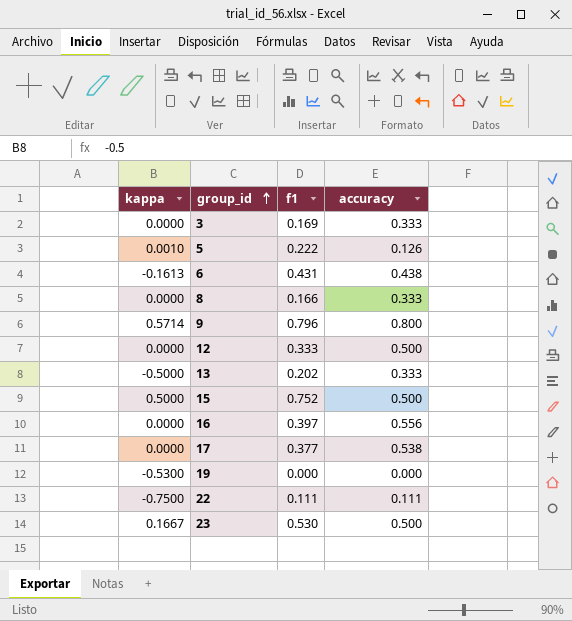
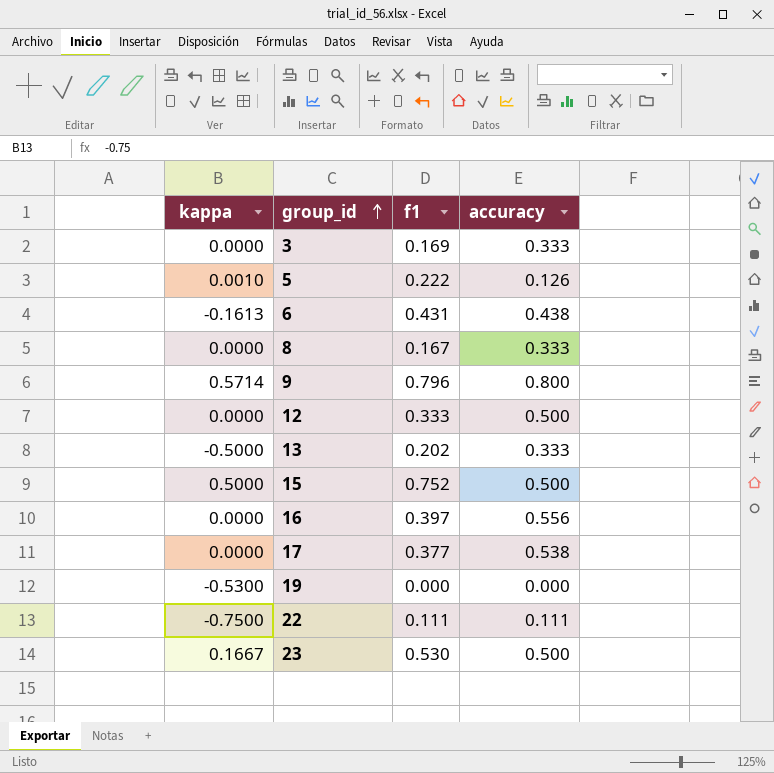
8 | f1: 0.166 -> 0.167

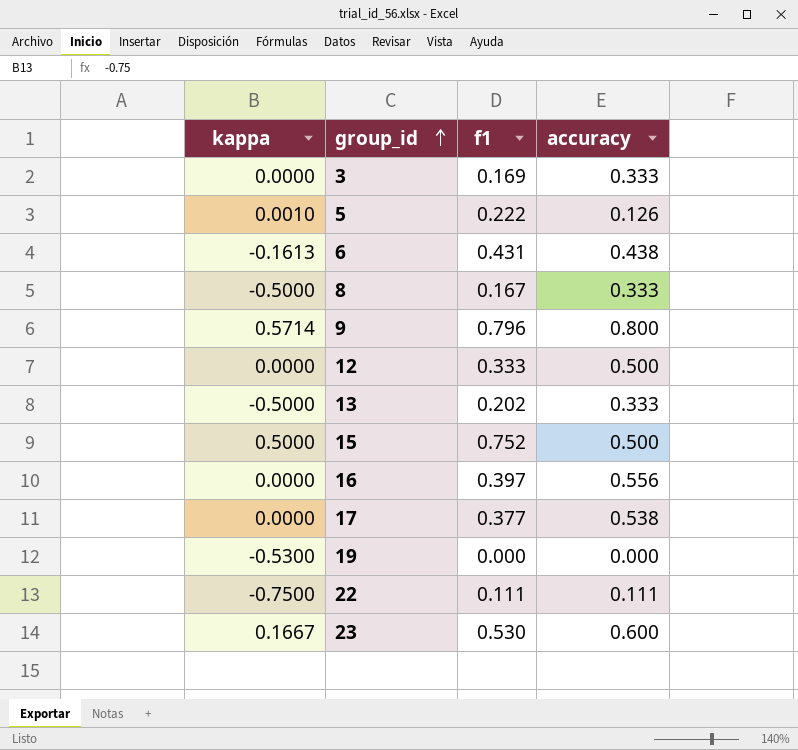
8 | kappa: 0.0000 -> -0.5000
23 | accuracy: 0.500 -> 0.600

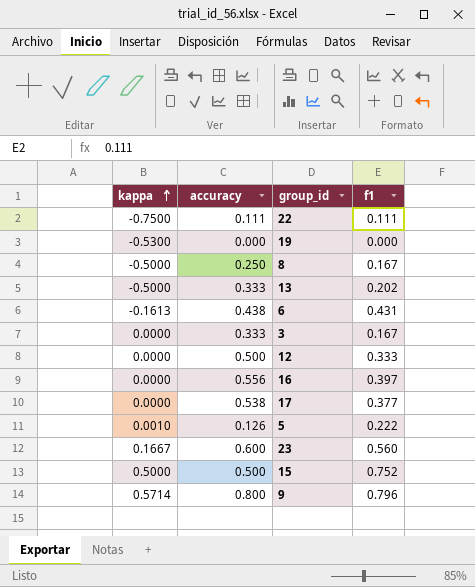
row order: group_id ascending -> kappa ascending
column accuracy | position: 4 -> 2
8 | accuracy: 0.333 -> 0.250
3 | f1: 0.169 -> 0.167
23 | f1: 0.530 -> 0.560

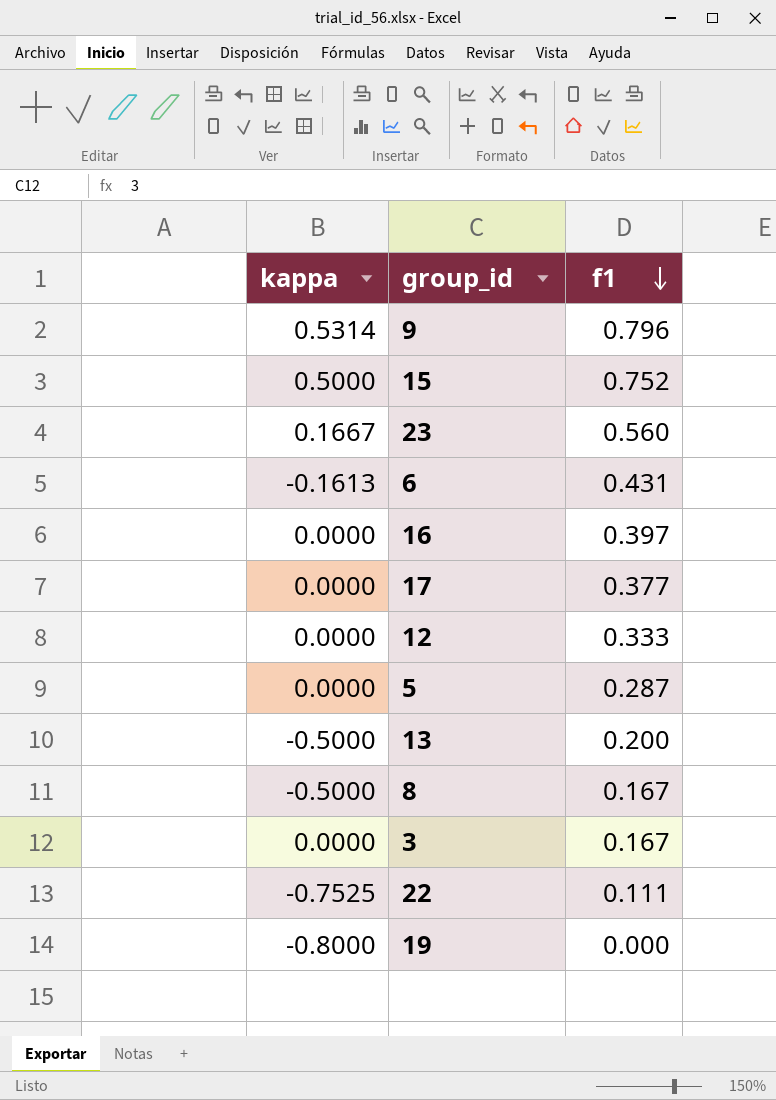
row order: kappa ascending -> f1 descending
column accuracy | position: 2 -> none
9 | kappa: 0.5714 -> 0.5314
5 | kappa: 0.0010 -> 0.0000
5 | f1: 0.222 -> 0.287
13 | f1: 0.202 -> 0.200
22 | kappa: -0.7500 -> -0.7525
19 | kappa: -0.5300 -> -0.8000

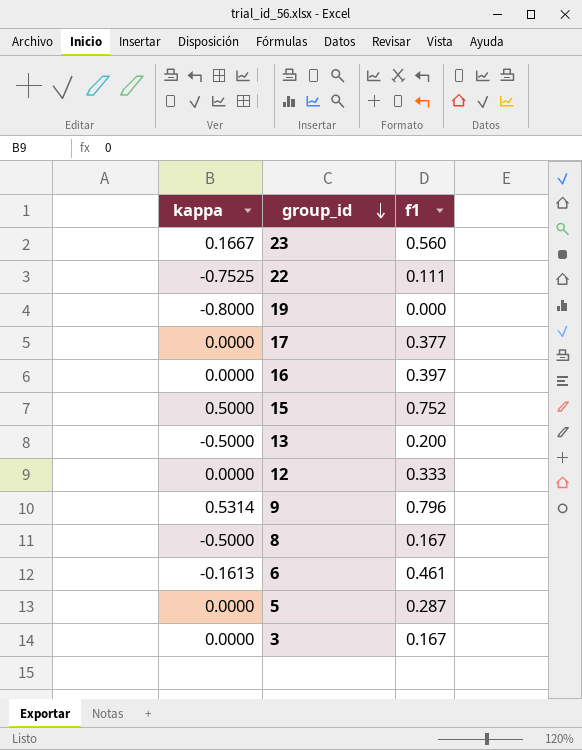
row order: f1 descending -> group_id descending
6 | f1: 0.431 -> 0.461

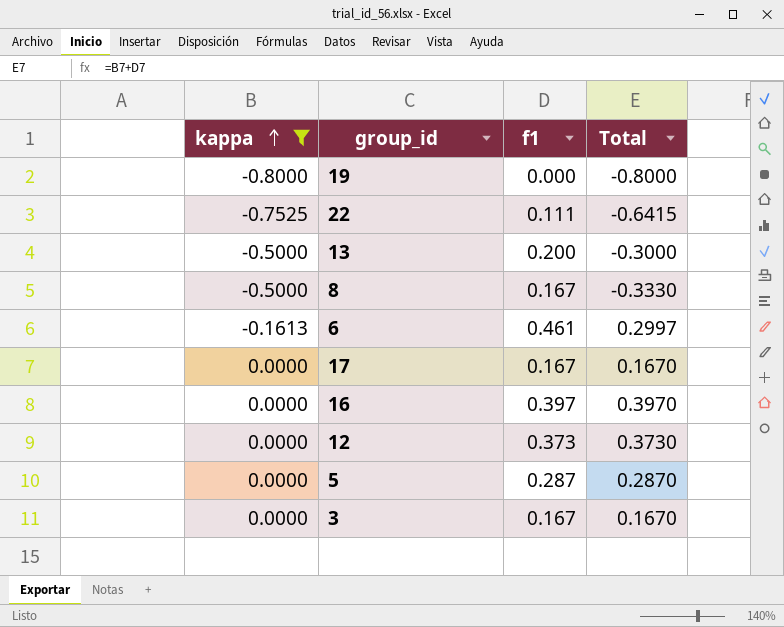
filter: none -> kappa <= 0.0000
row order: group_id descending -> kappa ascending
column Total | formula: none -> [kappa] + [f1]
17 | f1: 0.377 -> 0.167
12 | f1: 0.333 -> 0.373

